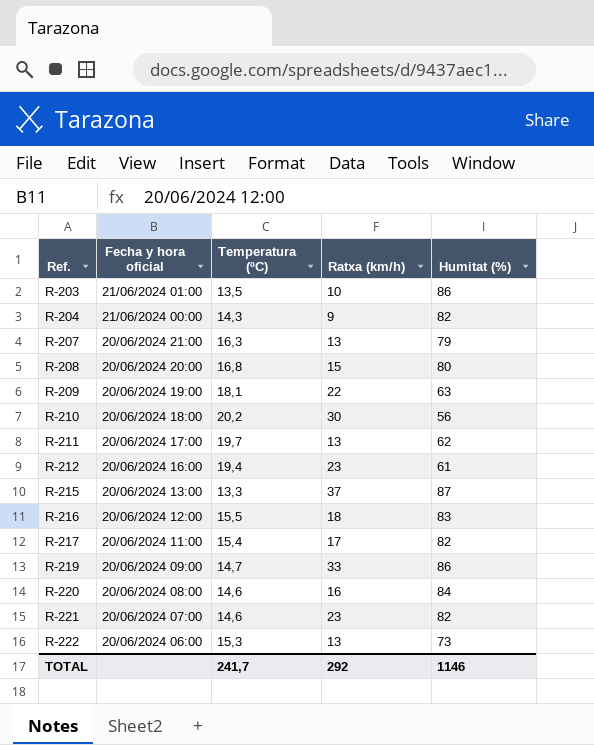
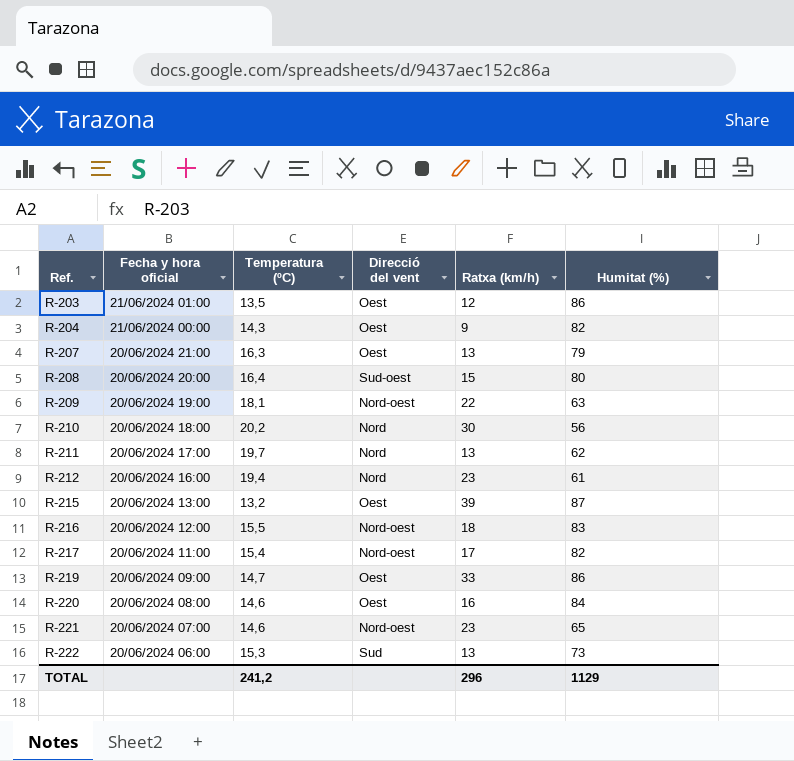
column Direcció del vent | position: none -> 4
R-203 | Ratxa (km/h): 10 -> 12
R-208 | Temperatura (ºC): 16,8 -> 16,4
R-215 | Temperatura (ºC): 13,3 -> 13,2
R-215 | Ratxa (km/h): 37 -> 39
R-221 | Humitat (%): 82 -> 65
TOTAL | Temperatura (ºC): 241,7 -> 241,2
TOTAL | Ratxa (km/h): 292 -> 296
TOTAL | Humitat (%): 1146 -> 1129

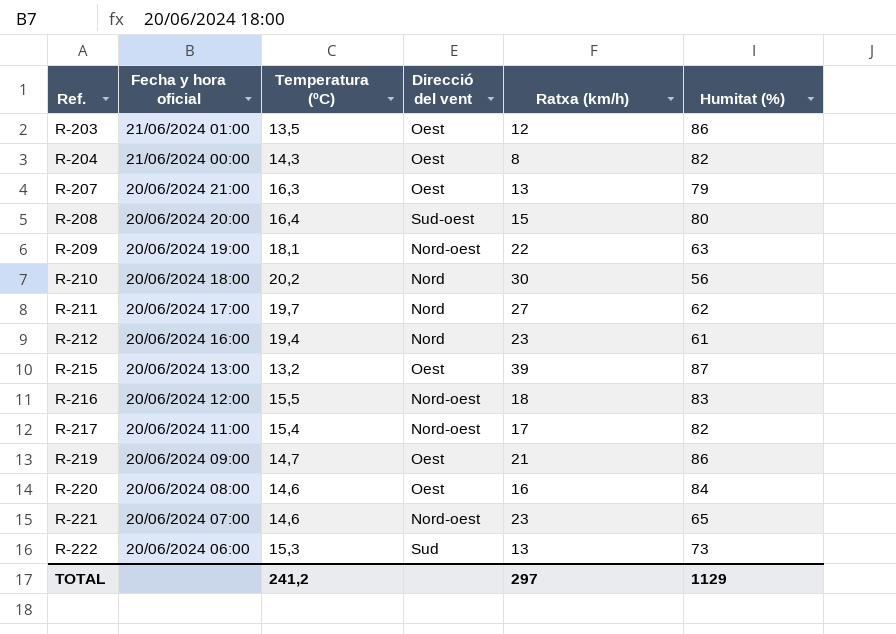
R-204 | Ratxa (km/h): 9 -> 8
R-211 | Ratxa (km/h): 13 -> 27
R-219 | Ratxa (km/h): 33 -> 21
TOTAL | Ratxa (km/h): 296 -> 297

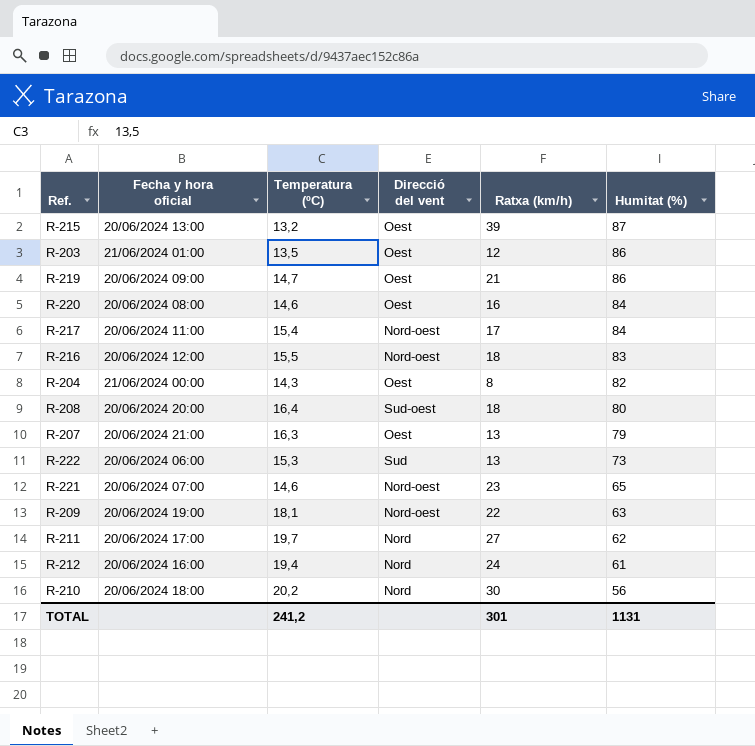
row order: Ref. ascending -> Humitat (%) descending
R-217 | Humitat (%): 82 -> 84
R-208 | Ratxa (km/h): 15 -> 18
R-212 | Ratxa (km/h): 23 -> 24
TOTAL | Ratxa (km/h): 297 -> 301
TOTAL | Humitat (%): 1129 -> 1131

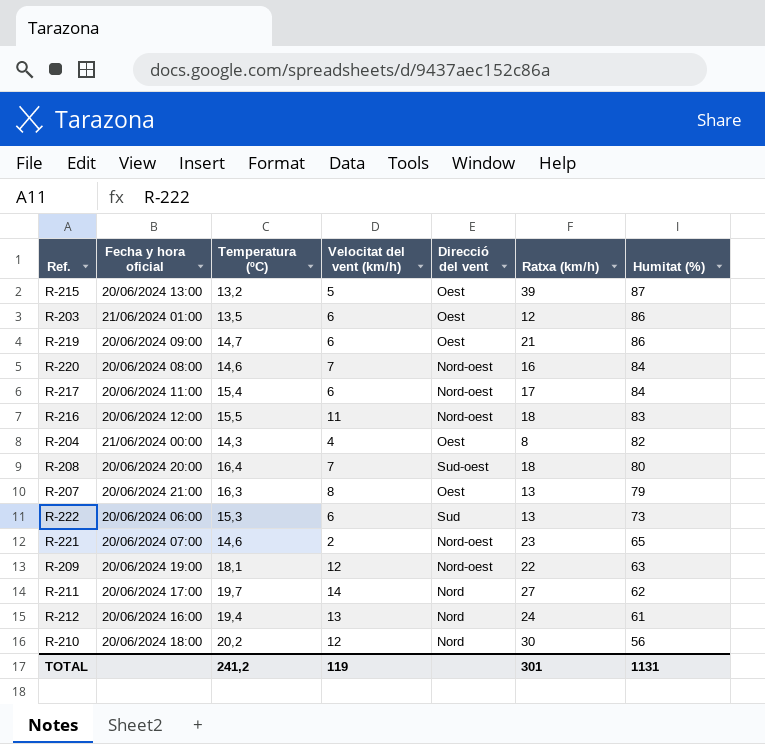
column Velocitat del vent (km/h) | position: none -> 4
R-220 | Direcció del vent: Oest -> Nord-oest

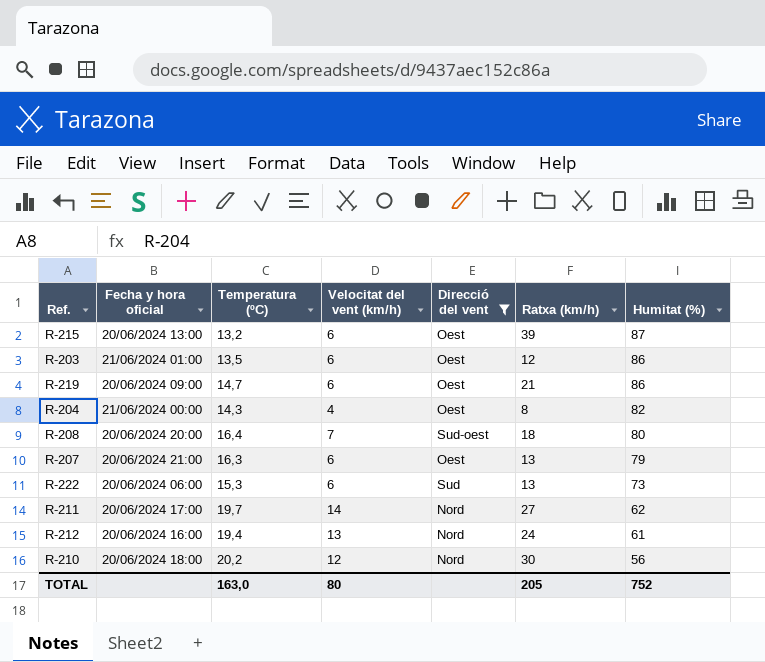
filter: none -> Direcció del vent != Nord-oest
R-215 | Velocitat del vent (km/h): 5 -> 6
R-207 | Velocitat del vent (km/h): 8 -> 6
TOTAL | Temperatura (ºC): 241,2 -> 163,0
TOTAL | Velocitat del vent (km/h): 119 -> 80
TOTAL | Ratxa (km/h): 301 -> 205
TOTAL | Humitat (%): 1131 -> 752

